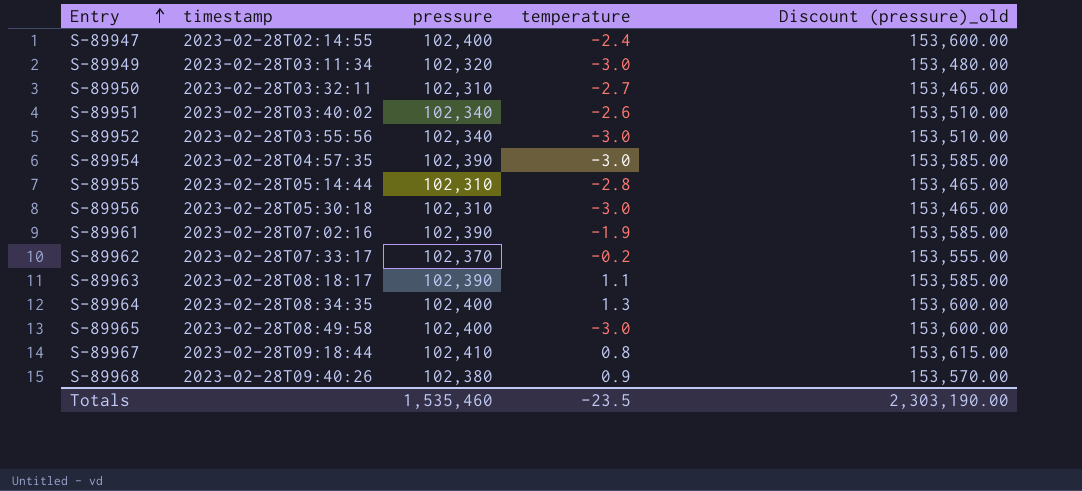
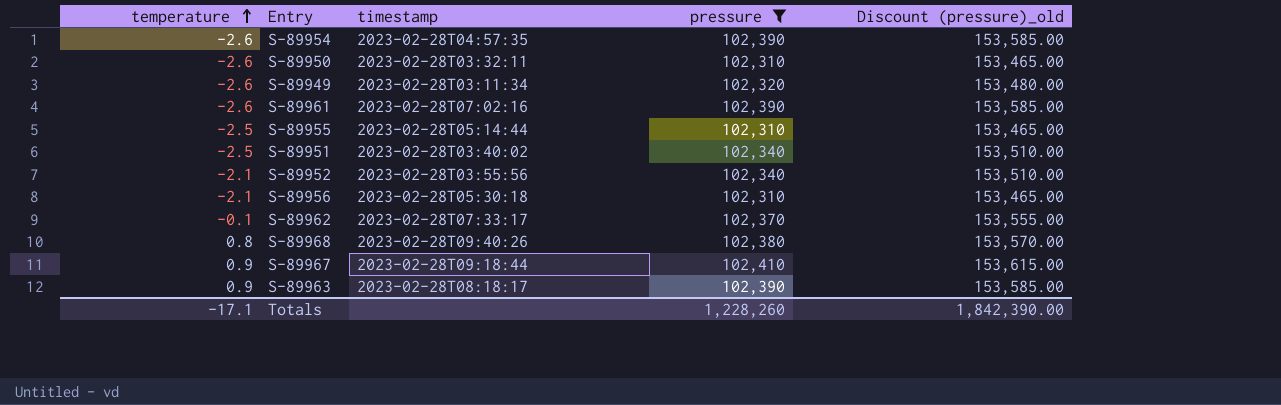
filter: none -> pressure != 102,400
row order: Entry ascending -> temperature ascending
column temperature | position: 4 -> 1
S-89954 | temperature: -3.0 -> -2.6
S-89950 | temperature: -2.7 -> -2.6
S-89949 | temperature: -3.0 -> -2.6
S-89961 | temperature: -1.9 -> -2.6
S-89955 | temperature: -2.8 -> -2.5
S-89951 | temperature: -2.6 -> -2.5
S-89952 | temperature: -3.0 -> -2.1
S-89956 | temperature: -3.0 -> -2.1
S-89962 | temperature: -0.2 -> -0.1
S-89968 | temperature: 0.9 -> 0.8
S-89967 | temperature: 0.8 -> 0.9
S-89963 | temperature: 1.1 -> 0.9
Totals | temperature: -23.5 -> -17.1
Totals | pressure: 1,535,460 -> 1,228,260
Totals | Discount (pressure)_old: 2,303,190.00 -> 1,842,390.00

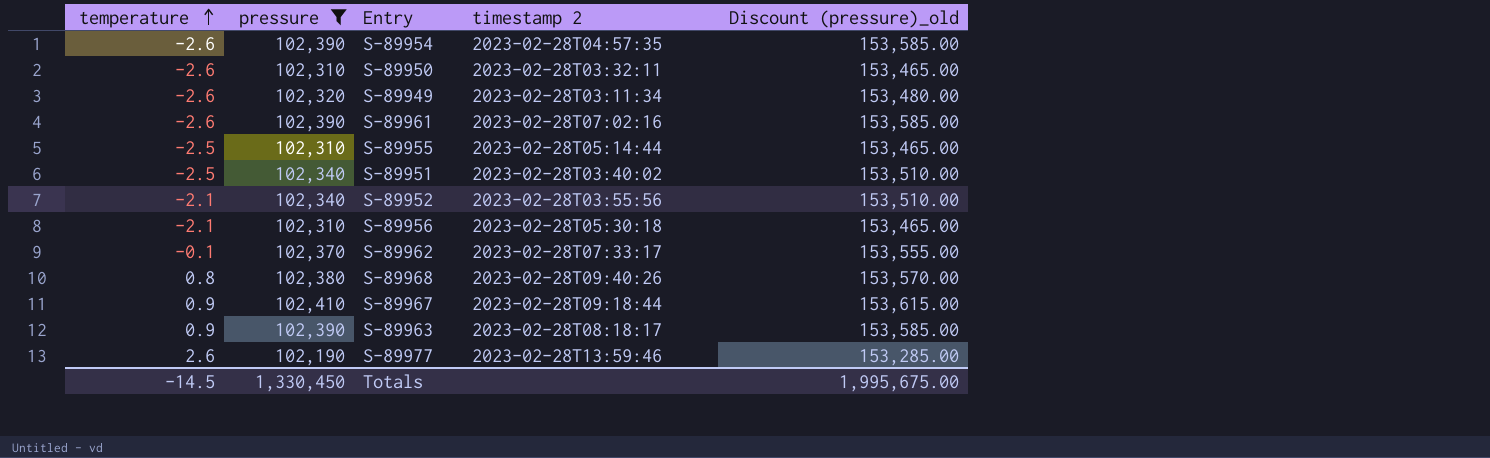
column pressure | position: 4 -> 2
column name: timestamp -> timestamp 2
row S-89977: none -> 2.6 | 102,190 | 2023-02-28T13:59:46 | 153,285.00
Totals | temperature: -17.1 -> -14.5
Totals | pressure: 1,228,260 -> 1,330,450
Totals | Discount (pressure)_old: 1,842,390.00 -> 1,995,675.00

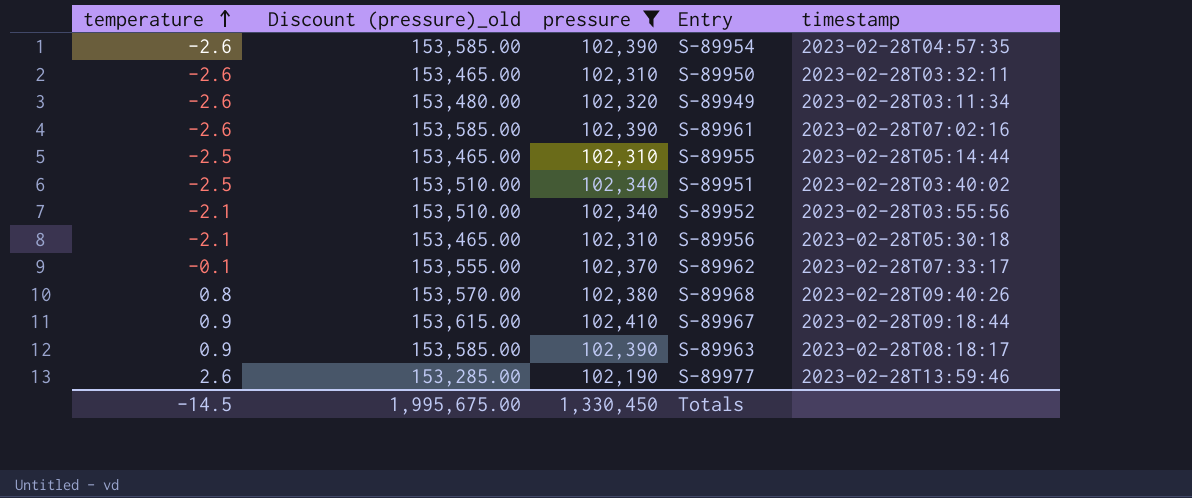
column Discount (pressure)_old | position: 5 -> 2
column name: timestamp 2 -> timestamp

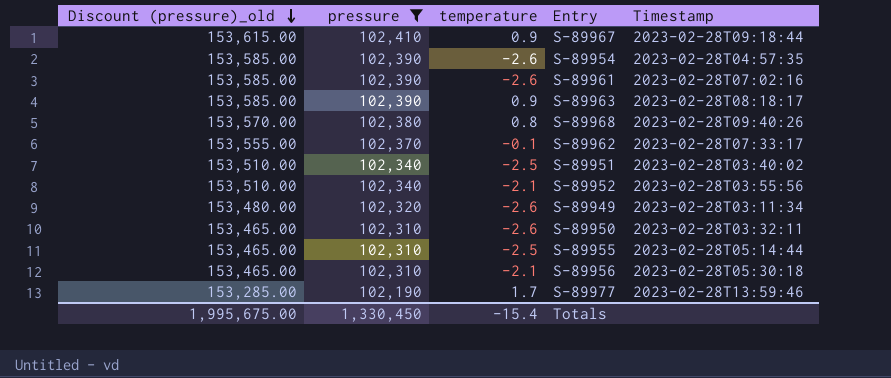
row order: temperature ascending -> Discount (pressure)_old descending
column temperature | position: 1 -> 3
column name: timestamp -> Timestamp
S-89977 | temperature: 2.6 -> 1.7
Totals | temperature: -14.5 -> -15.4

